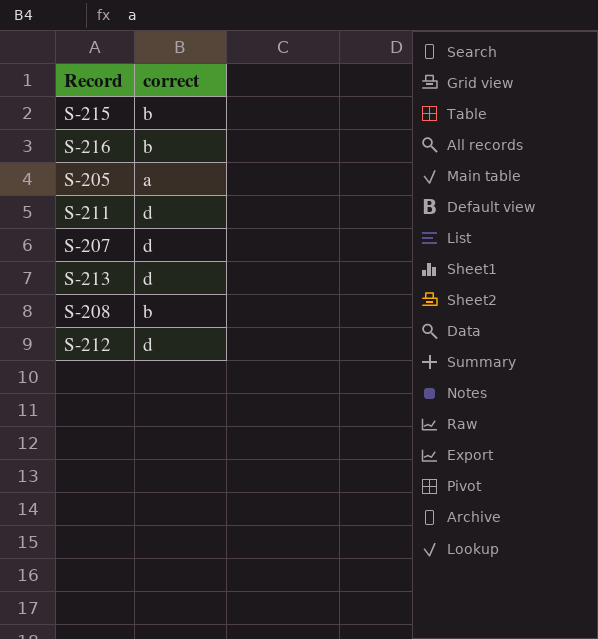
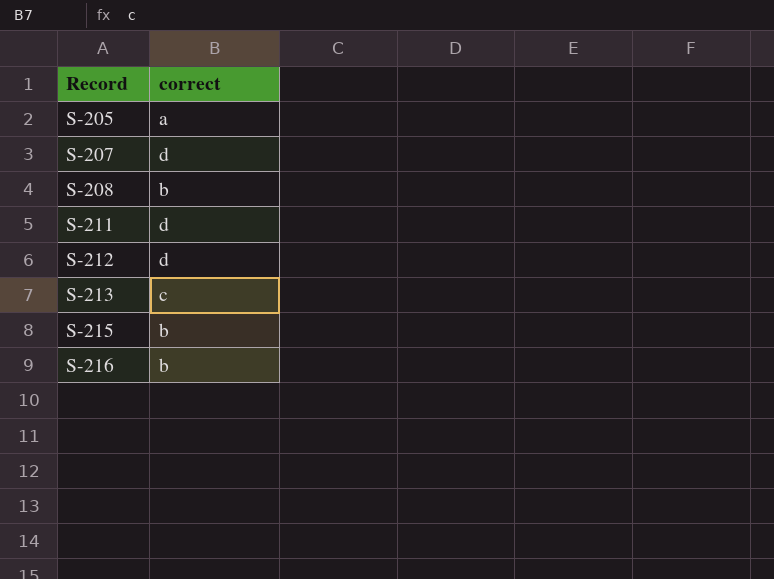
row order: none -> Record ascending
S-213 | correct: d -> c

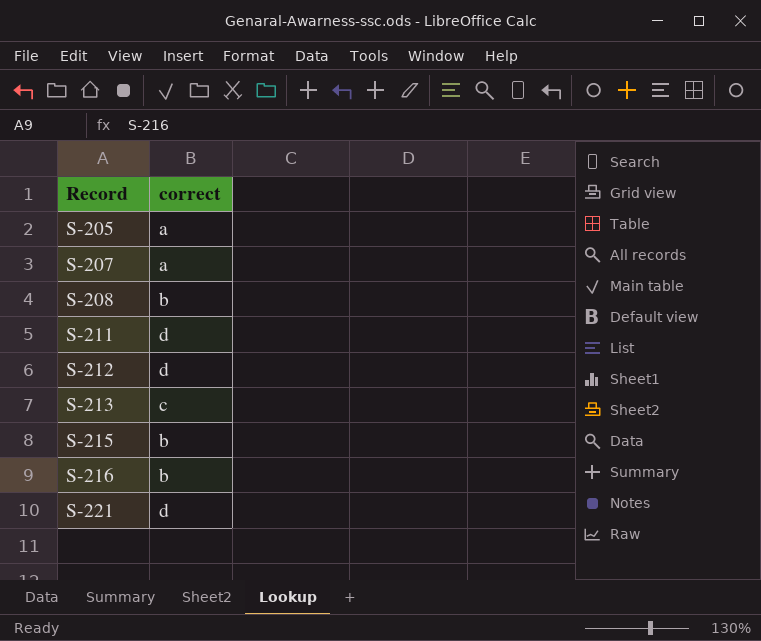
S-207 | correct: d -> a
row S-221: none -> d

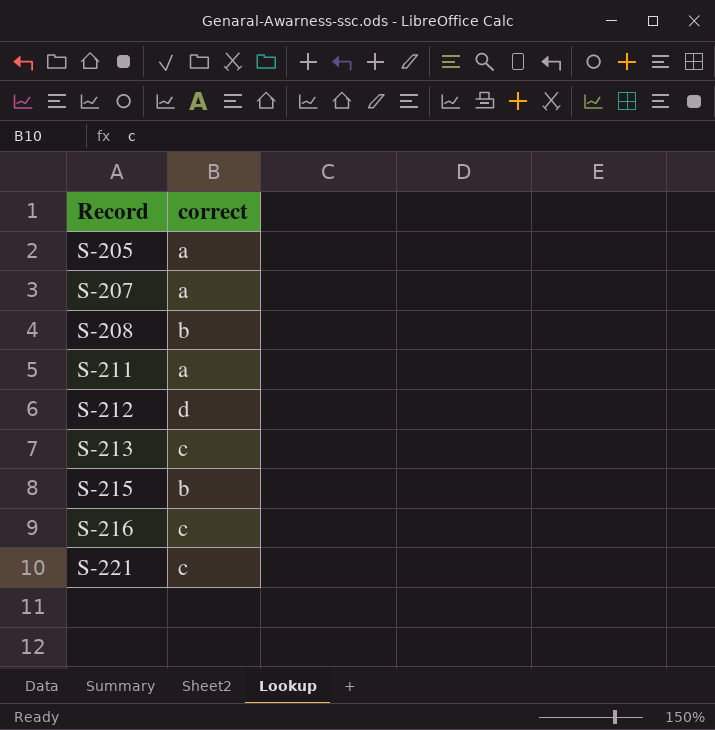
S-211 | correct: d -> a
S-216 | correct: b -> c
S-221 | correct: d -> c

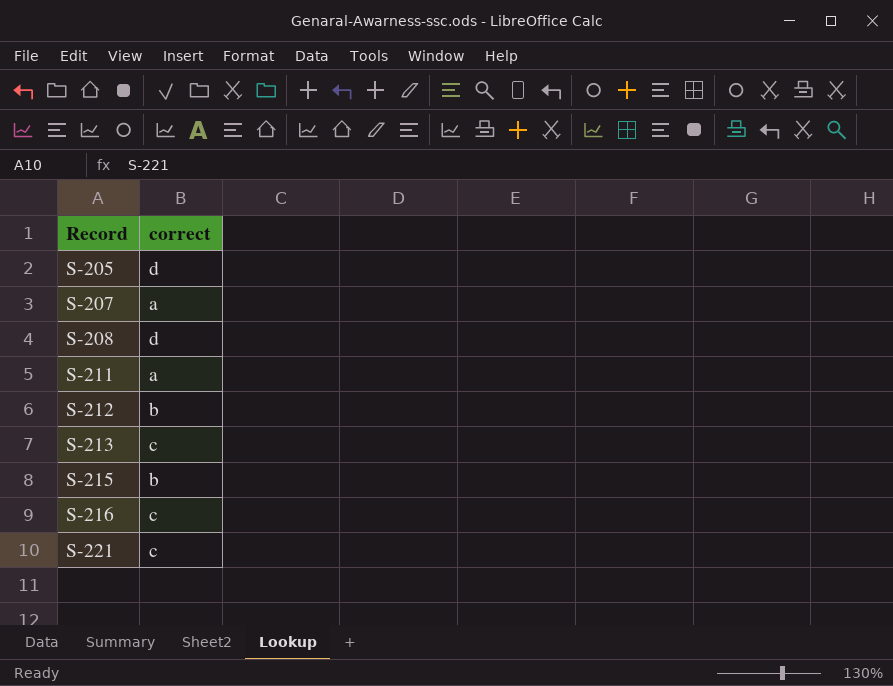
S-205 | correct: a -> d
S-208 | correct: b -> d
S-212 | correct: d -> b

